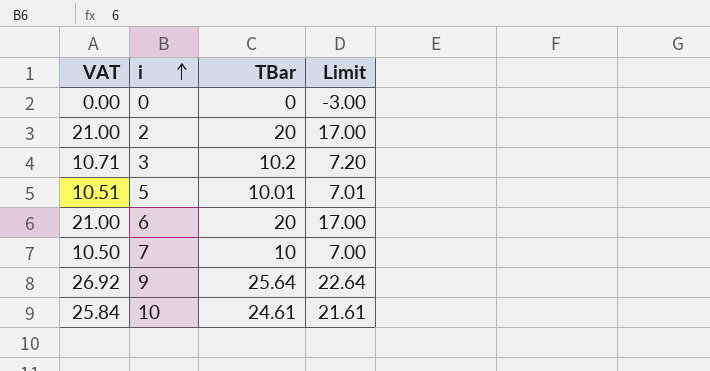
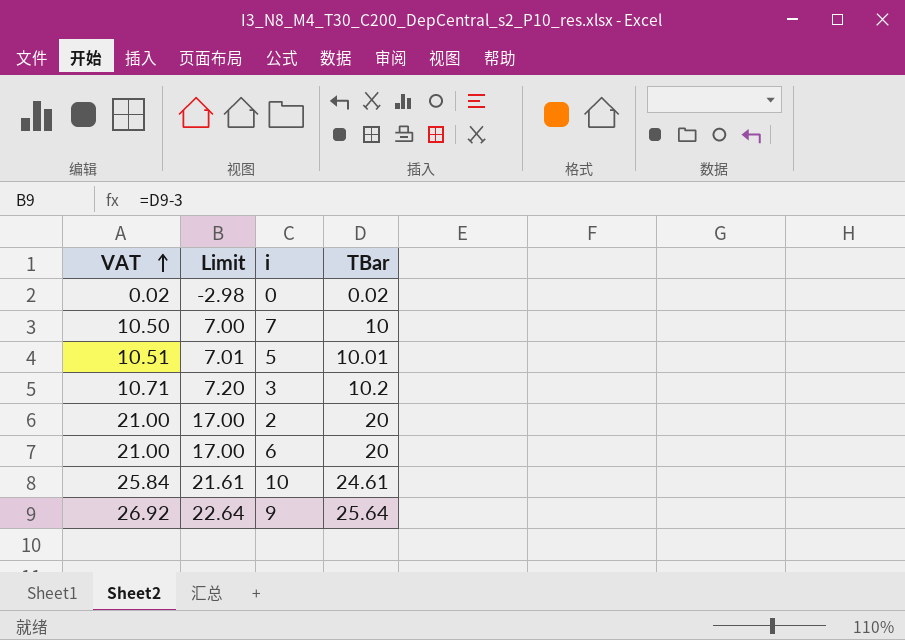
row order: i ascending -> VAT ascending
column Limit | position: 4 -> 2
0 | VAT: 0.00 -> 0.02
0 | Limit: -3.00 -> -2.98
0 | TBar: 0 -> 0.02

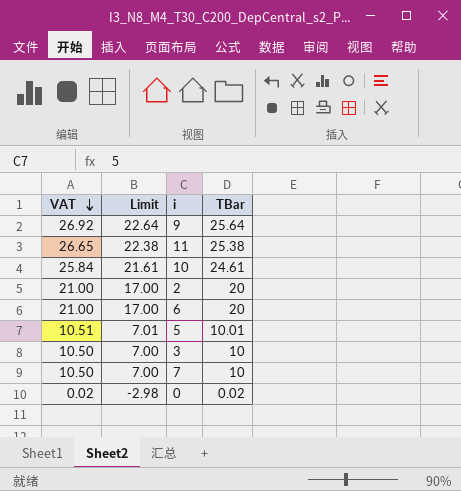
row order: VAT ascending -> VAT descending
row 11: none -> 26.65 | 22.38 | 25.38
3 | VAT: 10.71 -> 10.50
3 | Limit: 7.20 -> 7.00
3 | TBar: 10.2 -> 10

